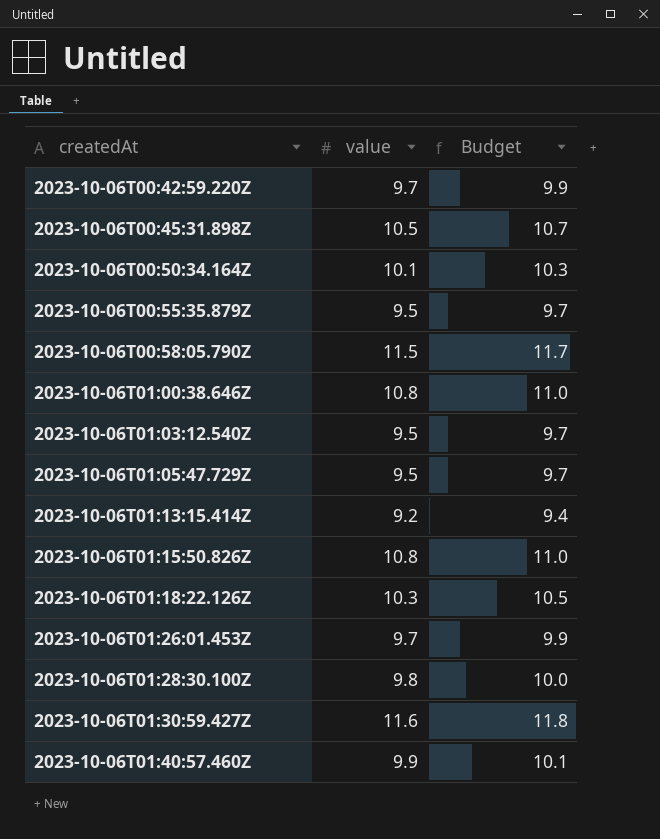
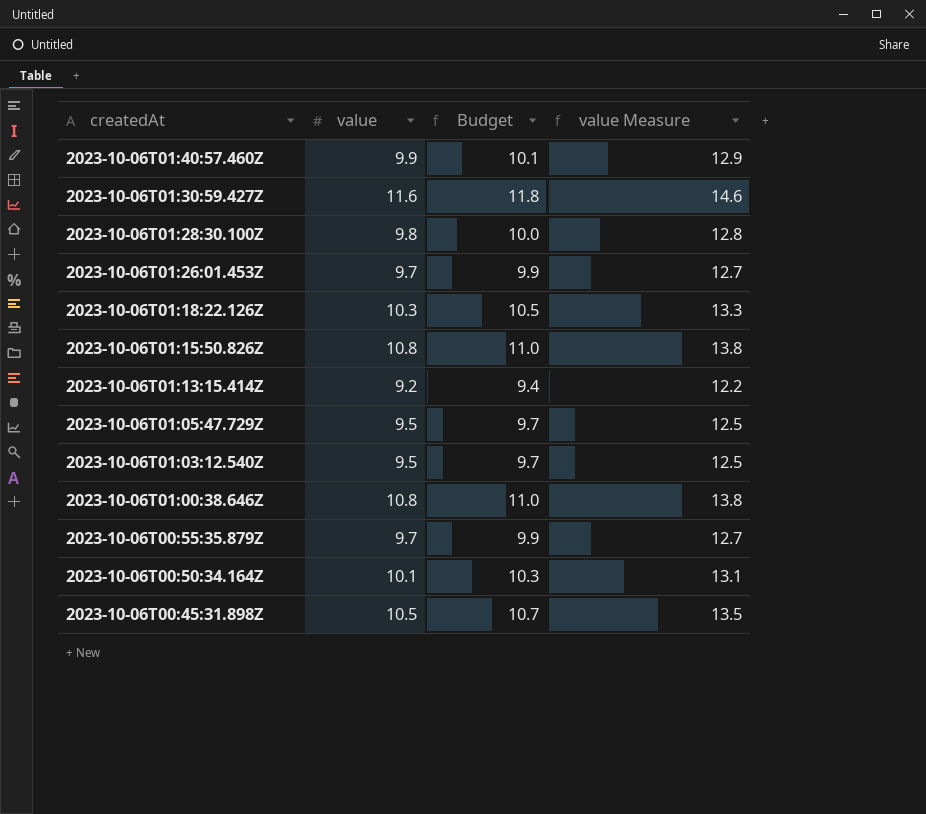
row order: createdAt ascending -> createdAt descending
column value Measure | formula: none -> [value] + 3
row 2023-10-06T00:42:59.220Z: 9.7 | 9.9 -> none
row 2023-10-06T00:58:05.790Z: 11.5 | 11.7 -> none
2023-10-06T00:55:35.879Z | value: 9.5 -> 9.7
2023-10-06T00:55:35.879Z | Budget: 9.7 -> 9.9

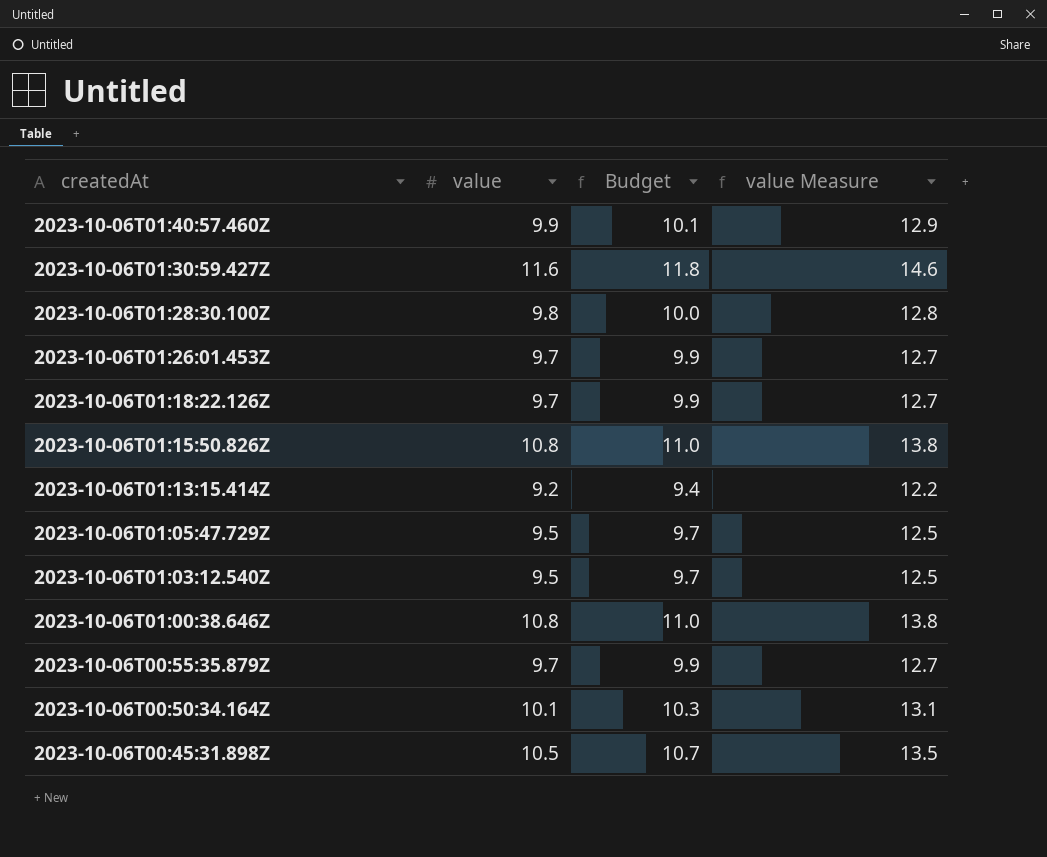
2023-10-06T01:18:22.126Z | value: 10.3 -> 9.7
2023-10-06T01:18:22.126Z | Budget: 10.5 -> 9.9
2023-10-06T01:18:22.126Z | value Measure: 13.3 -> 12.7

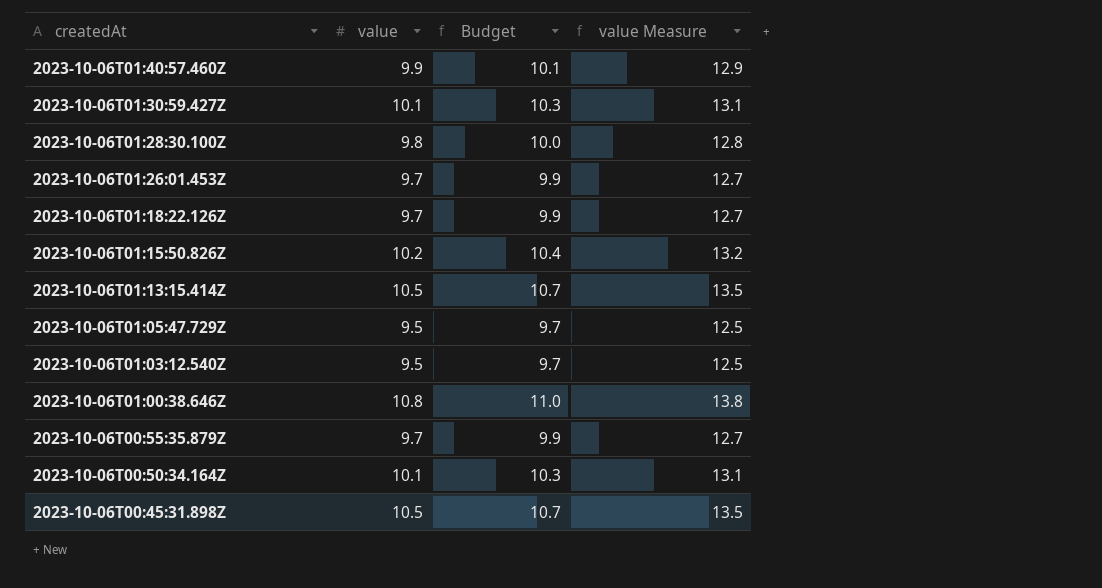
2023-10-06T01:30:59.427Z | value: 11.6 -> 10.1
2023-10-06T01:30:59.427Z | Budget: 11.8 -> 10.3
2023-10-06T01:30:59.427Z | value Measure: 14.6 -> 13.1
2023-10-06T01:15:50.826Z | value: 10.8 -> 10.2
2023-10-06T01:15:50.826Z | Budget: 11.0 -> 10.4
2023-10-06T01:15:50.826Z | value Measure: 13.8 -> 13.2
2023-10-06T01:13:15.414Z | value: 9.2 -> 10.5
2023-10-06T01:13:15.414Z | Budget: 9.4 -> 10.7
2023-10-06T01:13:15.414Z | value Measure: 12.2 -> 13.5

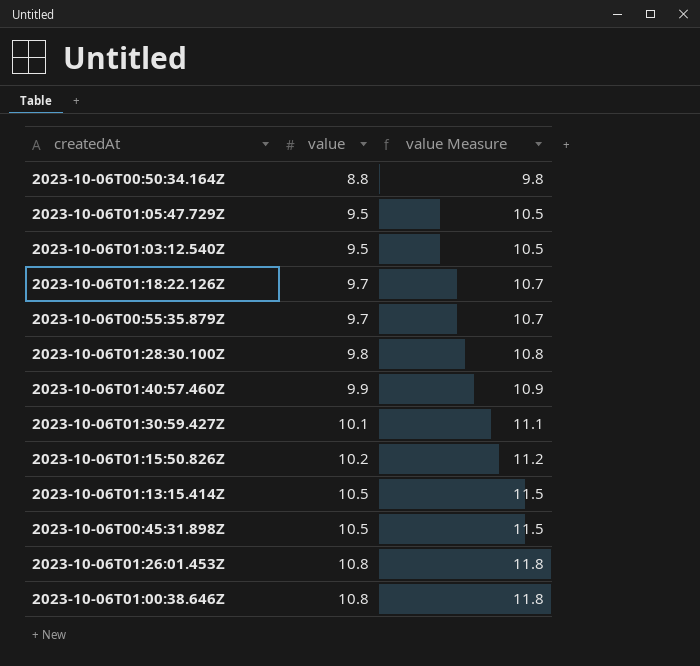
row order: createdAt descending -> value ascending
column Budget | formula: [value] * 1.02 -> none
column value Measure | formula: [value] + 3 -> [value] + 1
2023-10-06T00:50:34.164Z | value: 10.1 -> 8.8
2023-10-06T01:26:01.453Z | value: 9.7 -> 10.8

